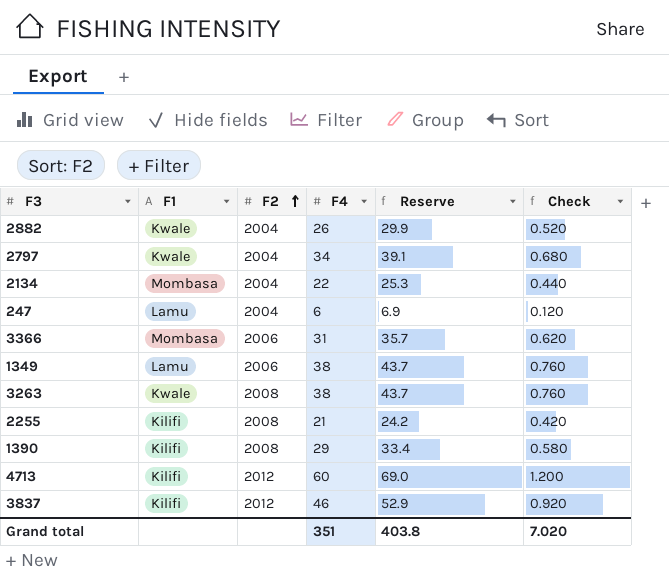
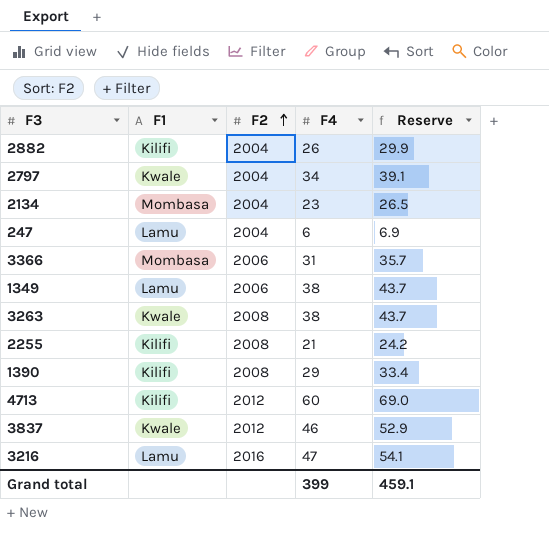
column Check | formula: [F4] * 0.02 -> none
2882 | F1: Kwale -> Kilifi
2134 | F4: 22 -> 23
2134 | Reserve: 25.3 -> 26.5
3837 | F1: Kilifi -> Kwale
row 3216: none -> Lamu | 2016 | 47 | 54.1
Grand total | F4: 351 -> 399
Grand total | Reserve: 403.8 -> 459.1

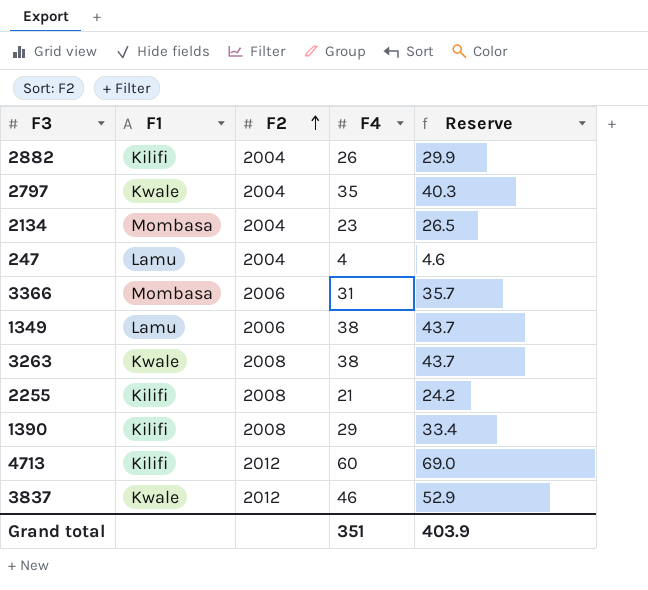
row 3216: Lamu | 2016 | 47 | 54.1 -> none
2797 | F4: 34 -> 35
2797 | Reserve: 39.1 -> 40.3
247 | F4: 6 -> 4
247 | Reserve: 6.9 -> 4.6
Grand total | F4: 399 -> 351
Grand total | Reserve: 459.1 -> 403.9

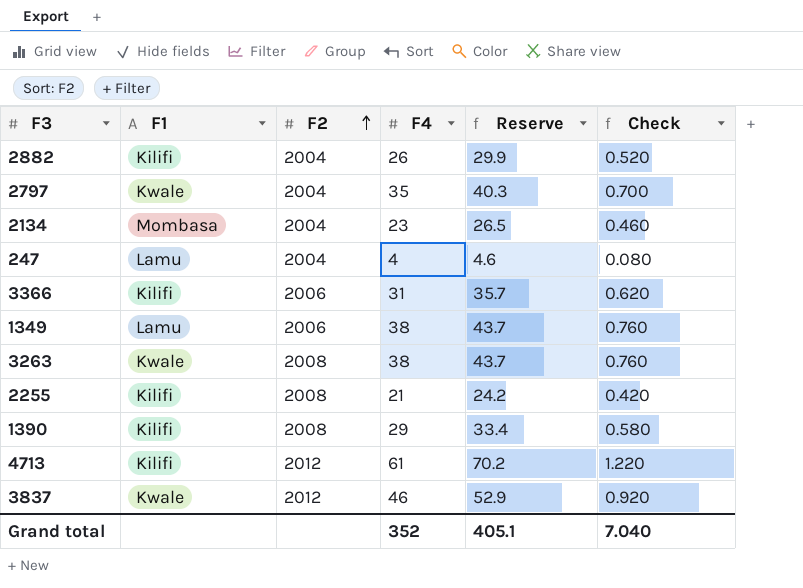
column Check | formula: none -> [F4] * 0.02
3366 | F1: Mombasa -> Kilifi
4713 | F4: 60 -> 61
4713 | Reserve: 69.0 -> 70.2
Grand total | F4: 351 -> 352
Grand total | Reserve: 403.9 -> 405.1

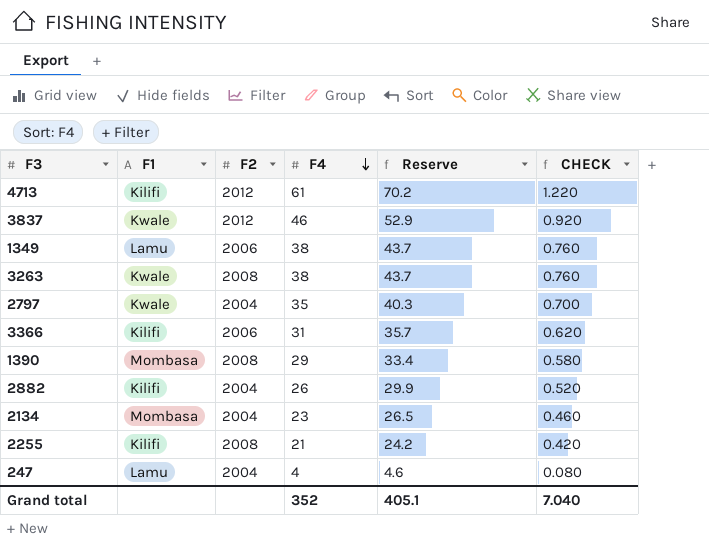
row order: F2 ascending -> F4 descending
column name: Check -> CHECK
1390 | F1: Kilifi -> Mombasa

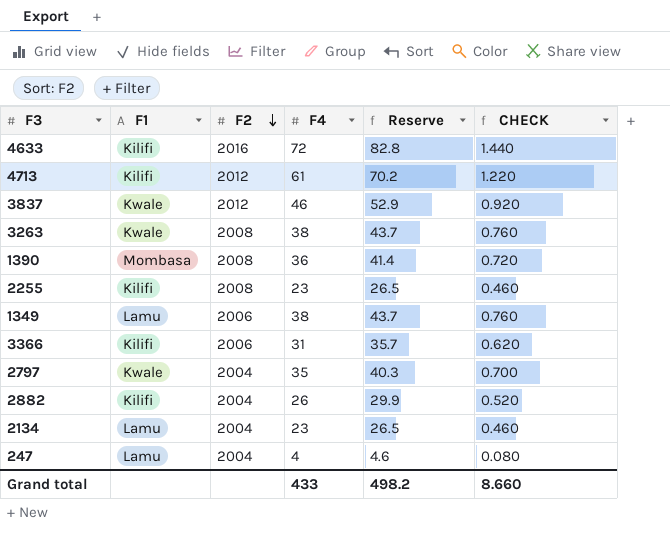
row order: F4 descending -> F2 descending
row 4633: none -> Kilifi | 2016 | 72 | 82.8 | 1.440
1390 | F4: 29 -> 36
1390 | Reserve: 33.4 -> 41.4
1390 | CHECK: 0.580 -> 0.720
2255 | F4: 21 -> 23
2255 | Reserve: 24.2 -> 26.5
2255 | CHECK: 0.420 -> 0.460
2134 | F1: Mombasa -> Lamu
Grand total | F4: 352 -> 433
Grand total | Reserve: 405.1 -> 498.2
Grand total | CHECK: 7.040 -> 8.660

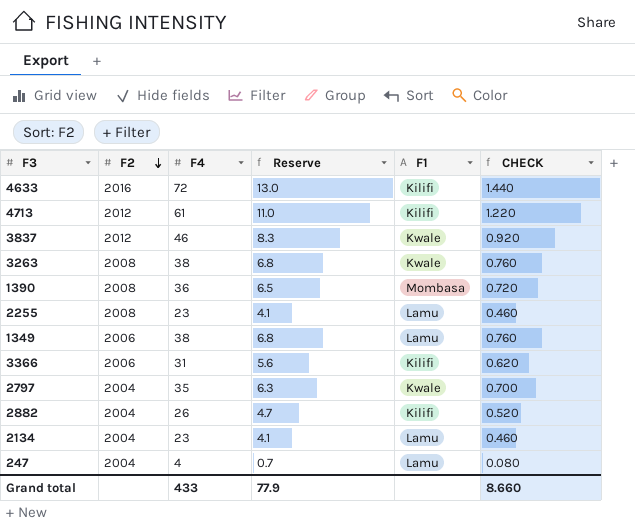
column Reserve | formula: [F4] * 1.15 -> [F4] * 0.18
column F1 | position: 2 -> 5
2255 | F1: Kilifi -> Lamu
Grand total | Reserve: 498.2 -> 77.9

